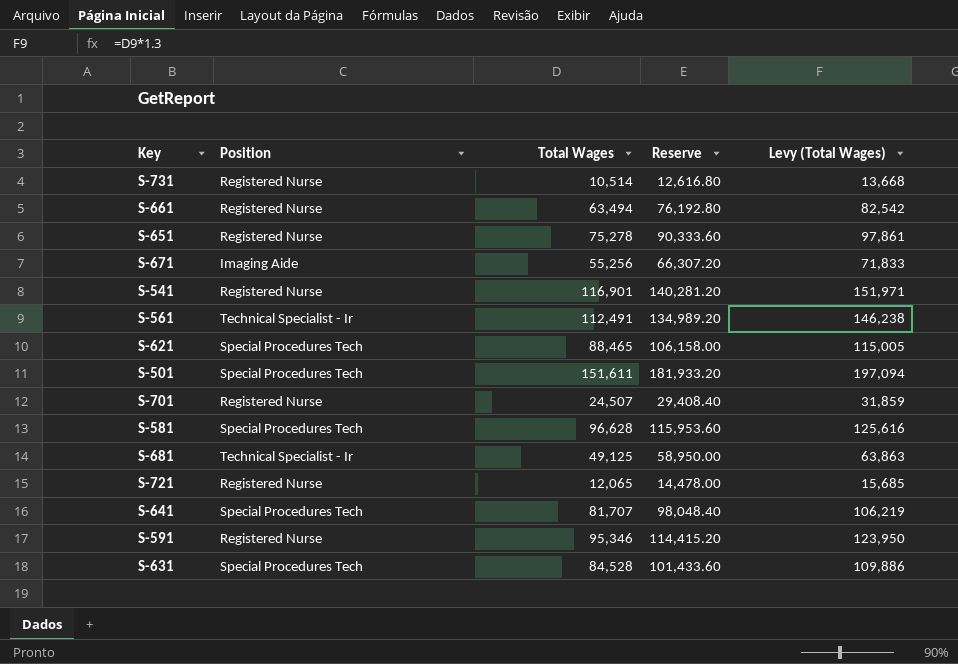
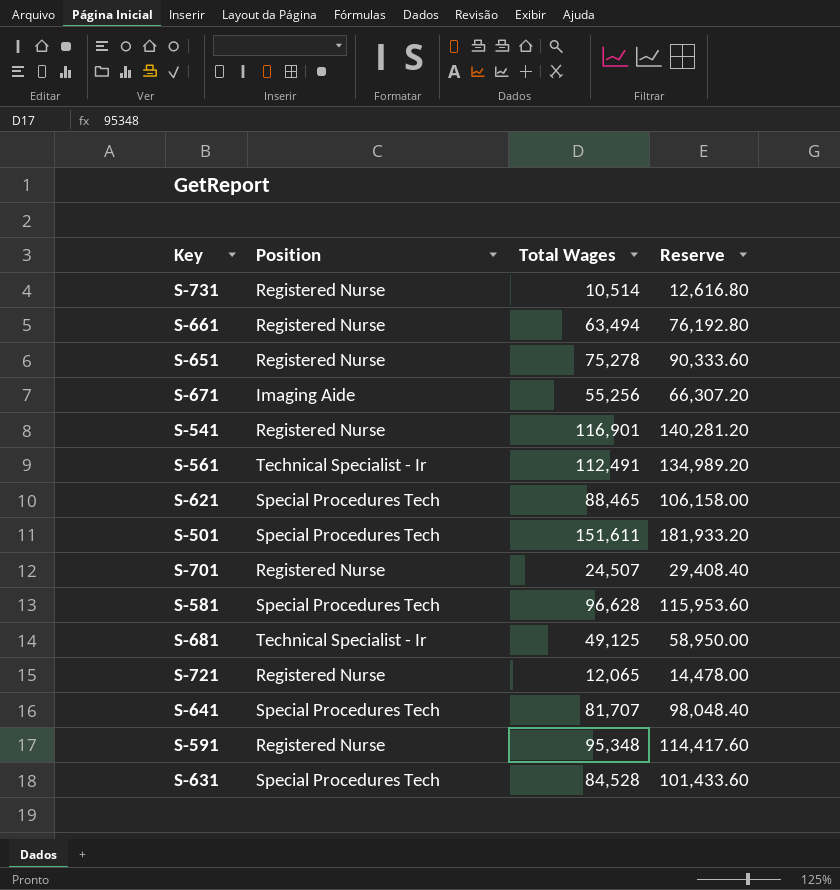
column Levy (Total Wages) | formula: [Total Wages] * 1.3 -> none
S-591 | Total Wages: 95,346 -> 95,348
S-591 | Reserve: 114,415.20 -> 114,417.60

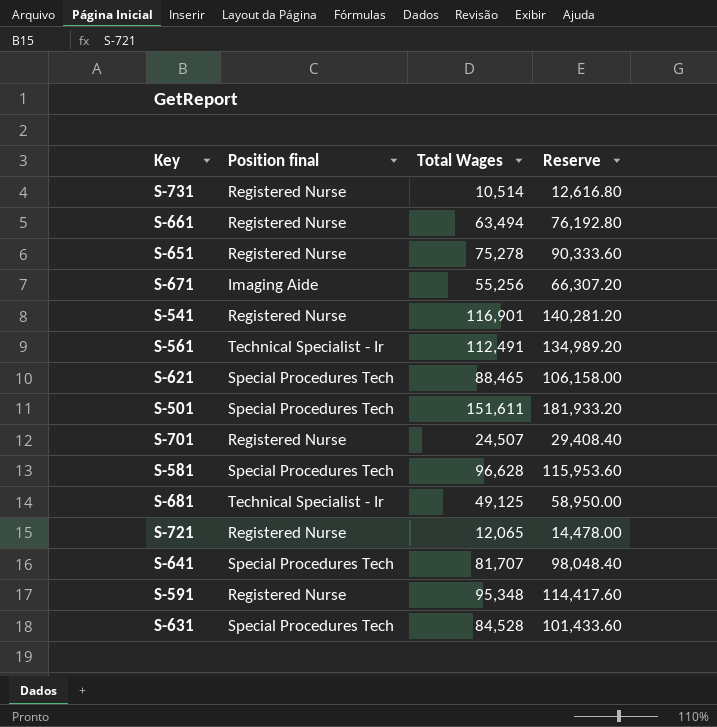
column name: Position -> Position final

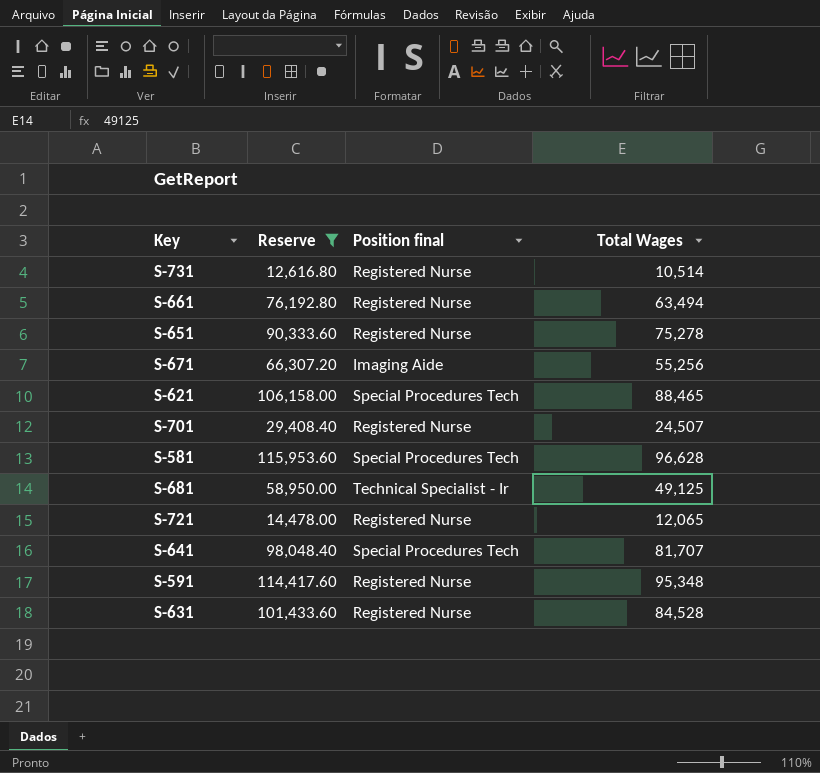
filter: none -> Reserve <= 115,953.60
column Reserve | position: 4 -> 2
S-631 | Position final: Special Procedures Tech -> Registered Nurse

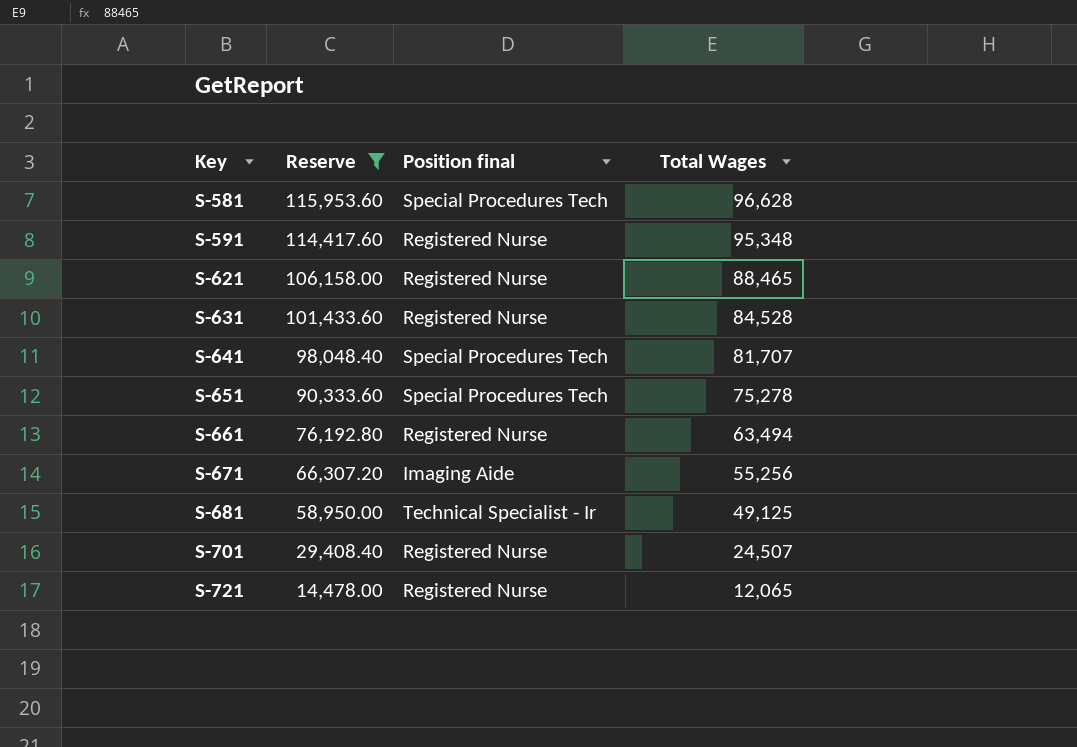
row order: none -> Key ascending
row S-731: 12,616.80 | Registered Nurse | 10,514 -> none
S-621 | Position final: Special Procedures Tech -> Registered Nurse
S-651 | Position final: Registered Nurse -> Special Procedures Tech

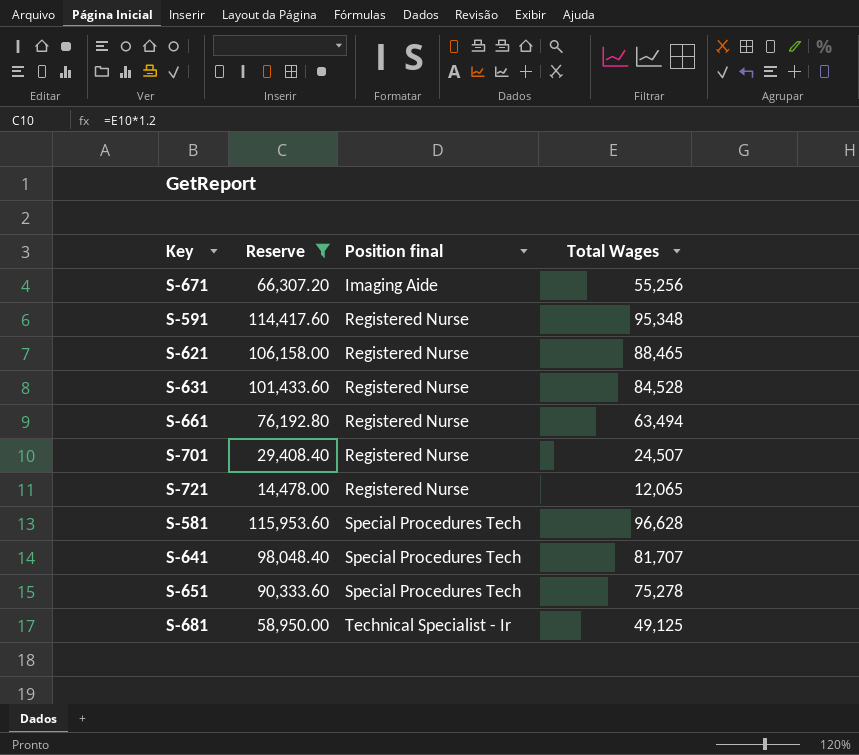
row order: Key ascending -> Position final ascending

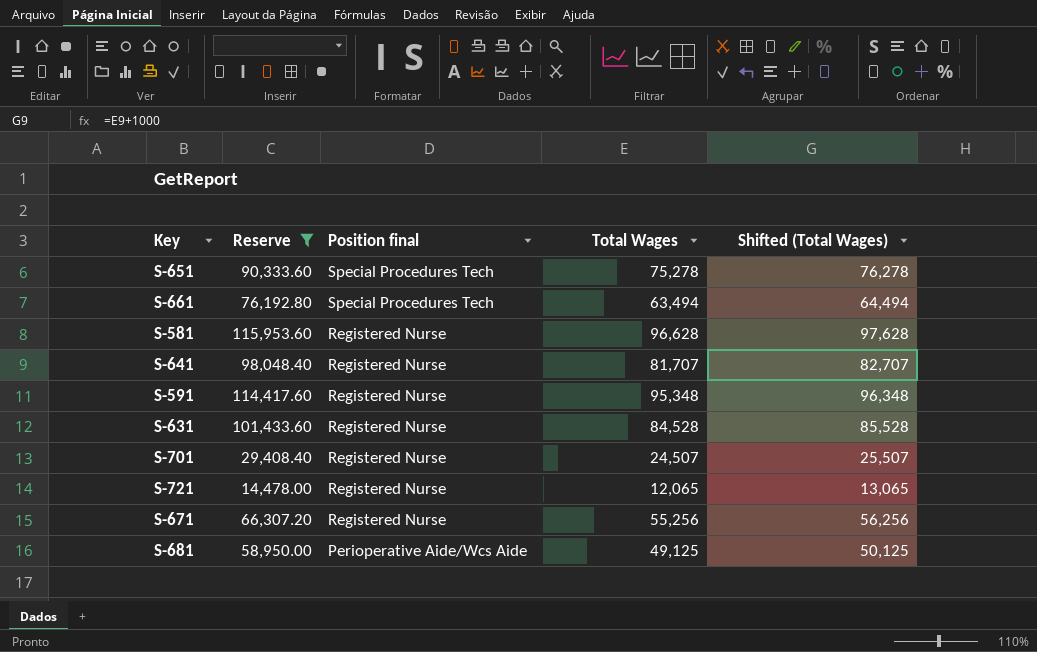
row order: Position final ascending -> Position final descending
column Shifted (Total Wages) | formula: none -> [Total Wages] + 1000
row S-621: 106,158.00 | Registered Nurse | 88,465 -> none
S-661 | Position final: Registered Nurse -> Special Procedures Tech
S-581 | Position final: Special Procedures Tech -> Registered Nurse
S-641 | Position final: Special Procedures Tech -> Registered Nurse
S-671 | Position final: Imaging Aide -> Registered Nurse
S-681 | Position final: Technical Specialist - Ir -> Perioperative Aide/Wcs Aide

